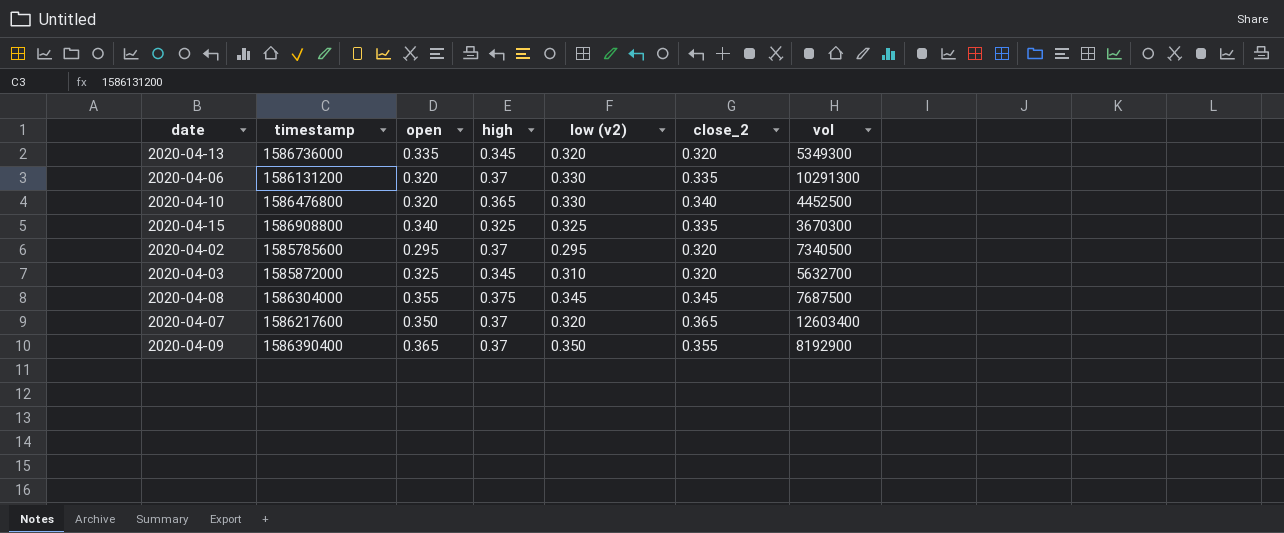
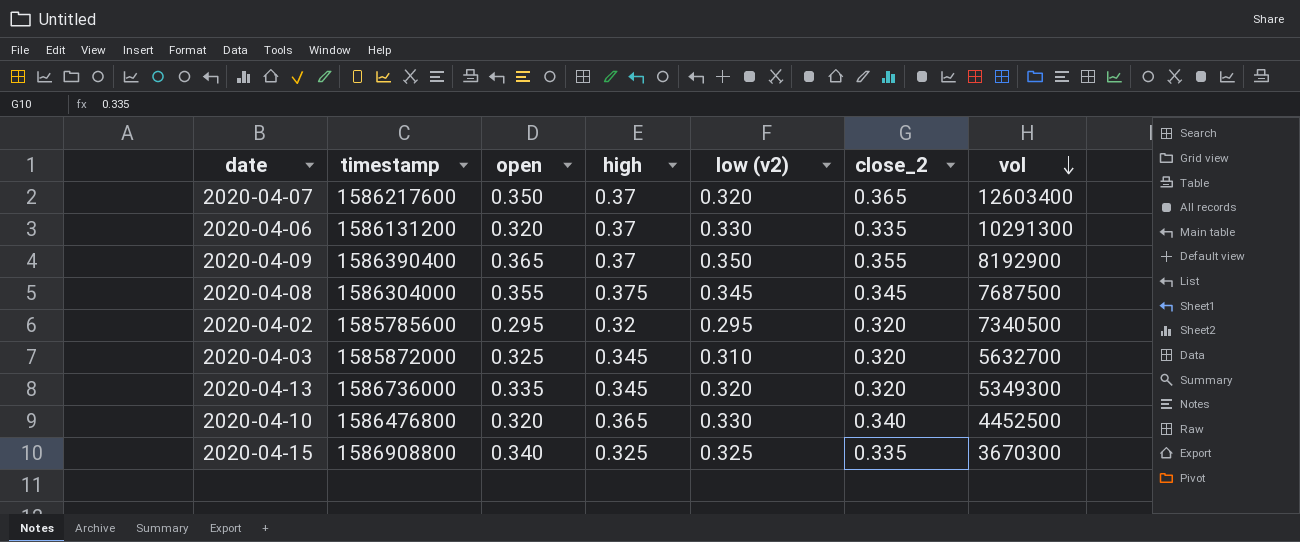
row order: none -> vol descending
2020-04-02 | high: 0.37 -> 0.32

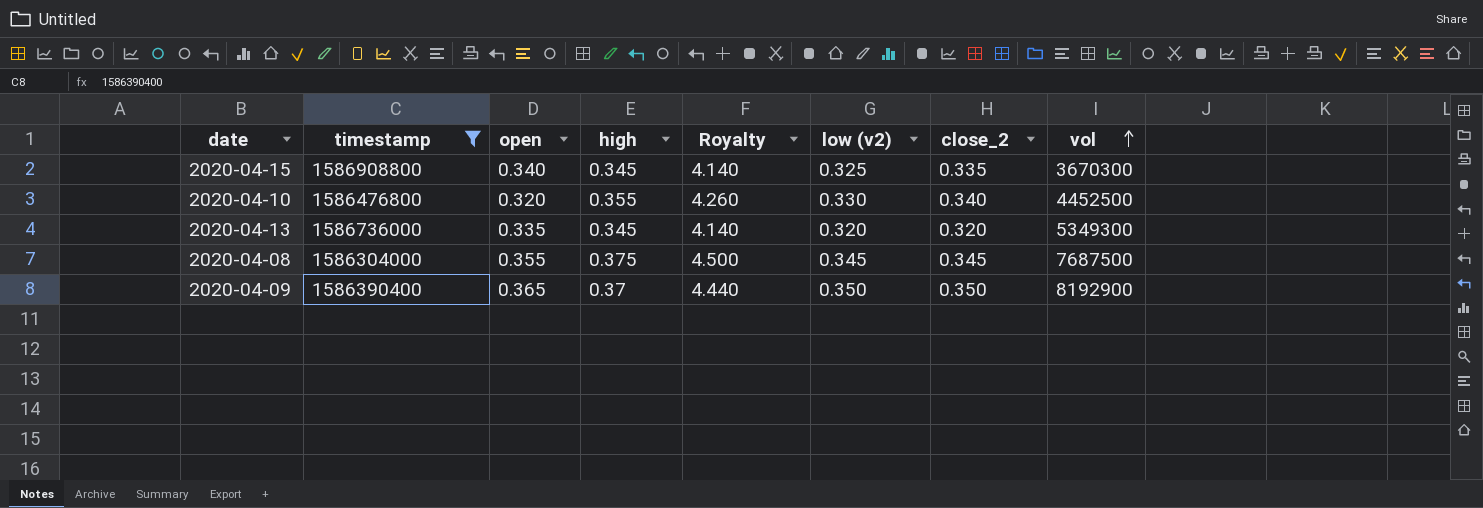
filter: none -> timestamp >= 1586304000
row order: vol descending -> vol ascending
column Royalty | formula: none -> [high] * 12
2020-04-15 | high: 0.325 -> 0.345
2020-04-10 | high: 0.365 -> 0.355
2020-04-09 | close_2: 0.355 -> 0.350

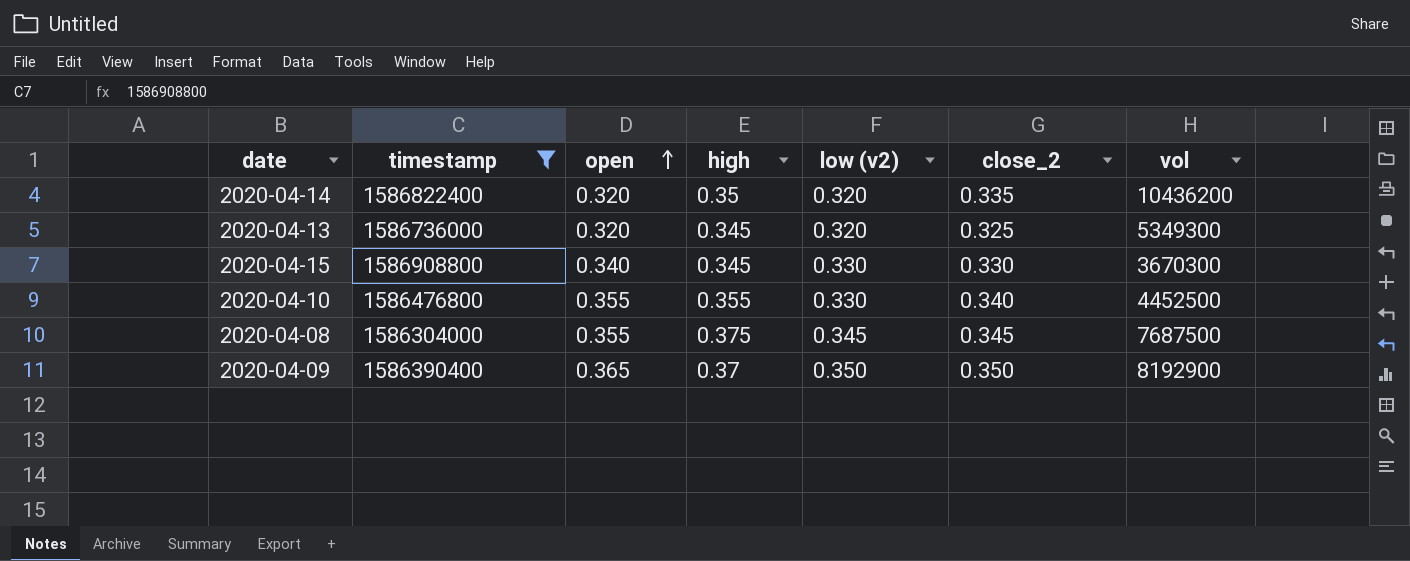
row order: vol ascending -> open ascending
column Royalty | formula: [high] * 12 -> none
row 2020-04-14: none -> 1586822400 | 0.320 | 0.35 | 0.320 | 0.335 | 10436200
2020-04-13 | open: 0.335 -> 0.320
2020-04-13 | close_2: 0.320 -> 0.325
2020-04-15 | low (v2): 0.325 -> 0.330
2020-04-15 | close_2: 0.335 -> 0.330
2020-04-10 | open: 0.320 -> 0.355

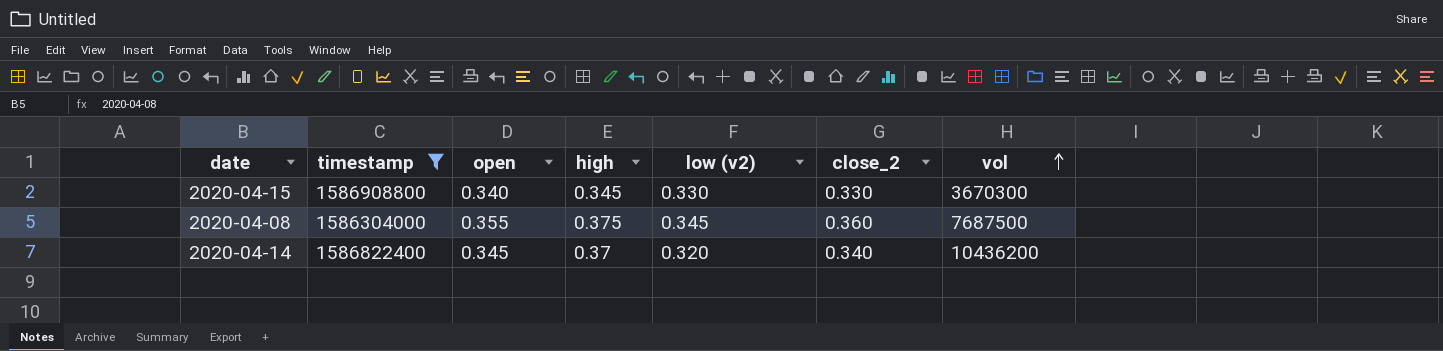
row order: open ascending -> vol ascending
row 2020-04-13: 1586736000 | 0.320 | 0.345 | 0.320 | 0.325 | 5349300 -> none
row 2020-04-10: 1586476800 | 0.355 | 0.355 | 0.330 | 0.340 | 4452500 -> none
row 2020-04-09: 1586390400 | 0.365 | 0.37 | 0.350 | 0.350 | 8192900 -> none
2020-04-08 | close_2: 0.345 -> 0.360
2020-04-14 | open: 0.320 -> 0.345
2020-04-14 | high: 0.35 -> 0.37
2020-04-14 | close_2: 0.335 -> 0.340

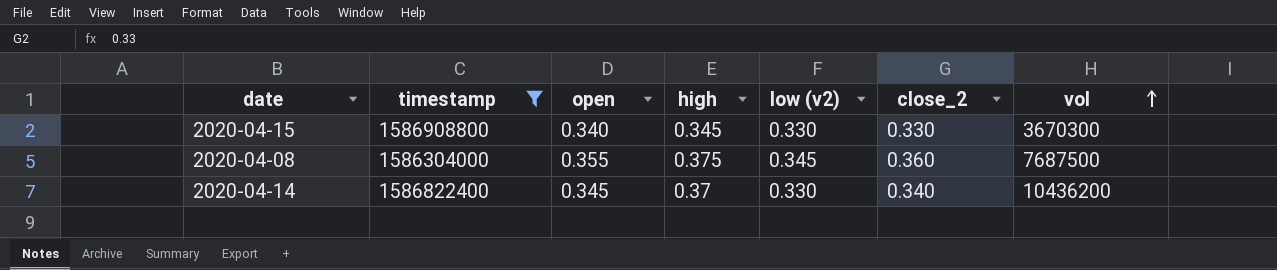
2020-04-14 | low (v2): 0.320 -> 0.330

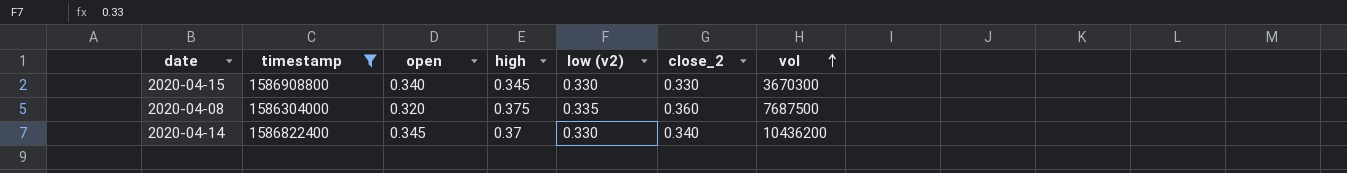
2020-04-08 | open: 0.355 -> 0.320
2020-04-08 | low (v2): 0.345 -> 0.335

